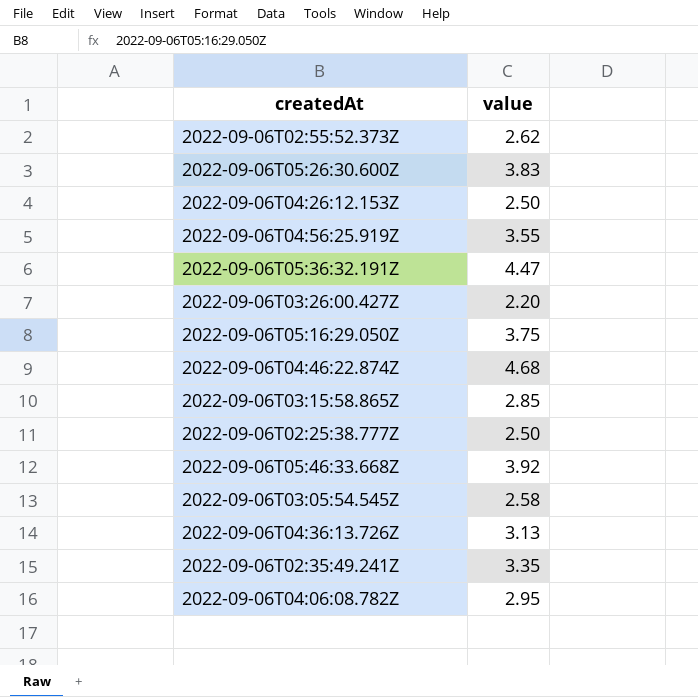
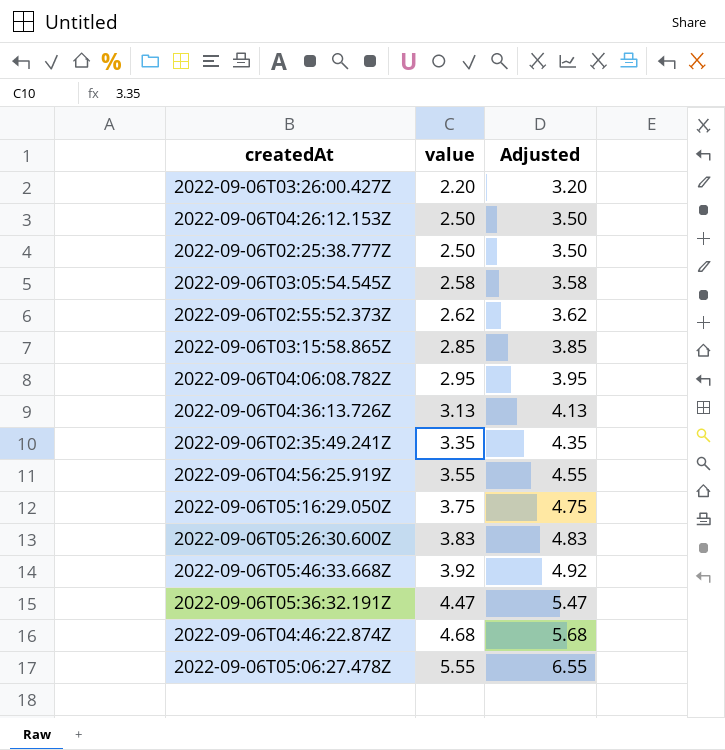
row order: none -> value ascending
column Adjusted | formula: none -> [value] + 1
row 2022-09-06T05:06:27.478Z: none -> 5.55 | 6.55

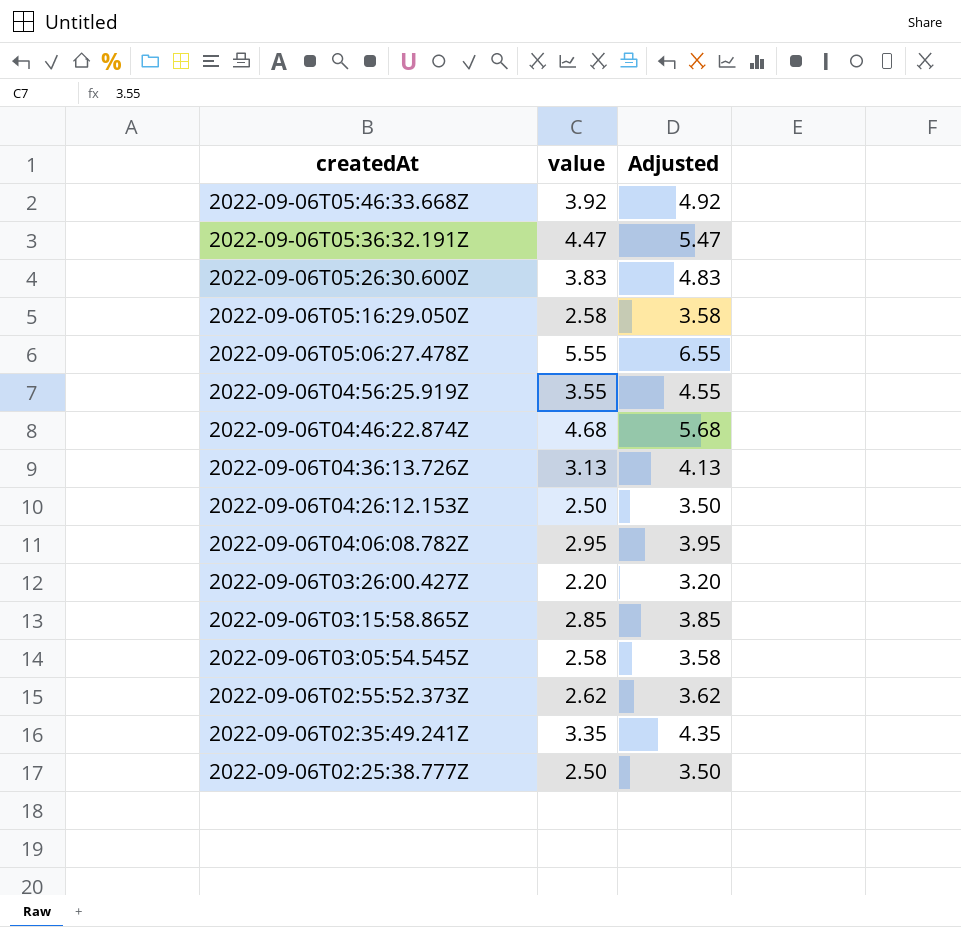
row order: value ascending -> createdAt descending
2022-09-06T05:16:29.050Z | value: 3.75 -> 2.58
2022-09-06T05:16:29.050Z | Adjusted: 4.75 -> 3.58

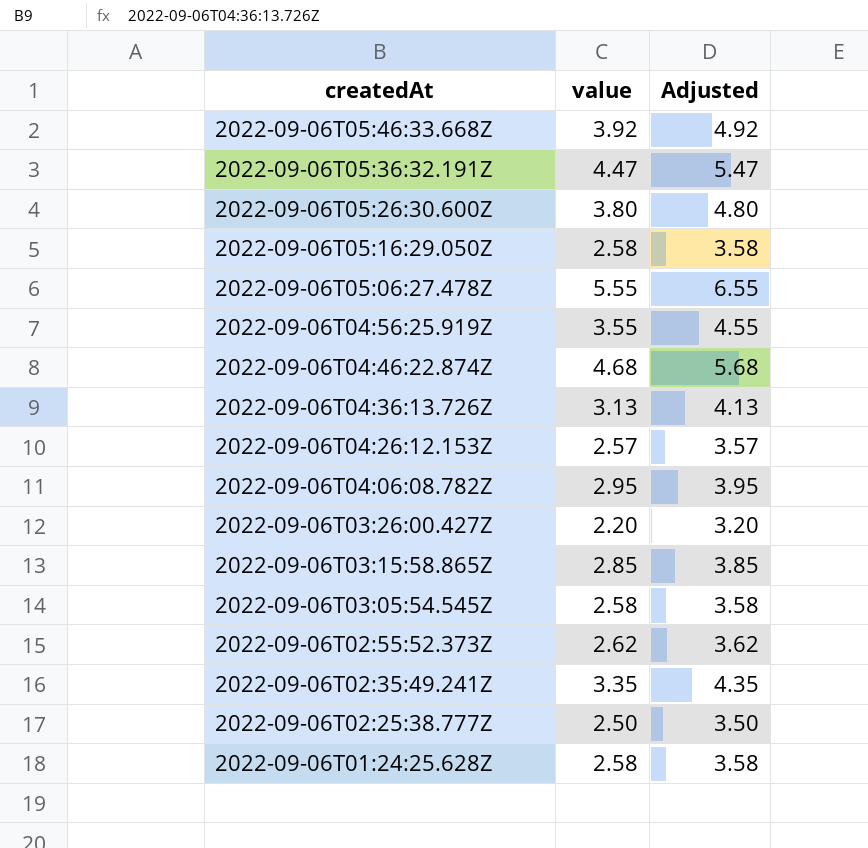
2022-09-06T05:26:30.600Z | value: 3.83 -> 3.80
2022-09-06T05:26:30.600Z | Adjusted: 4.83 -> 4.80
2022-09-06T04:26:12.153Z | value: 2.50 -> 2.57
2022-09-06T04:26:12.153Z | Adjusted: 3.50 -> 3.57
row 2022-09-06T01:24:25.628Z: none -> 2.58 | 3.58

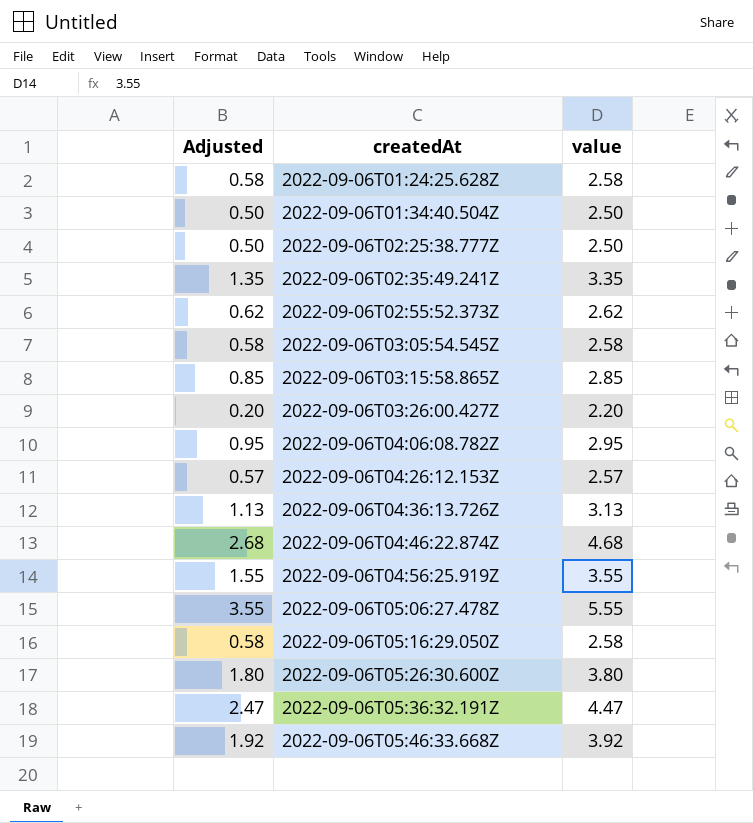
row order: createdAt descending -> createdAt ascending
column Adjusted | formula: [value] + 1 -> [value] - 2
column Adjusted | position: 3 -> 1
row 2022-09-06T01:34:40.504Z: none -> 0.50 | 2.50

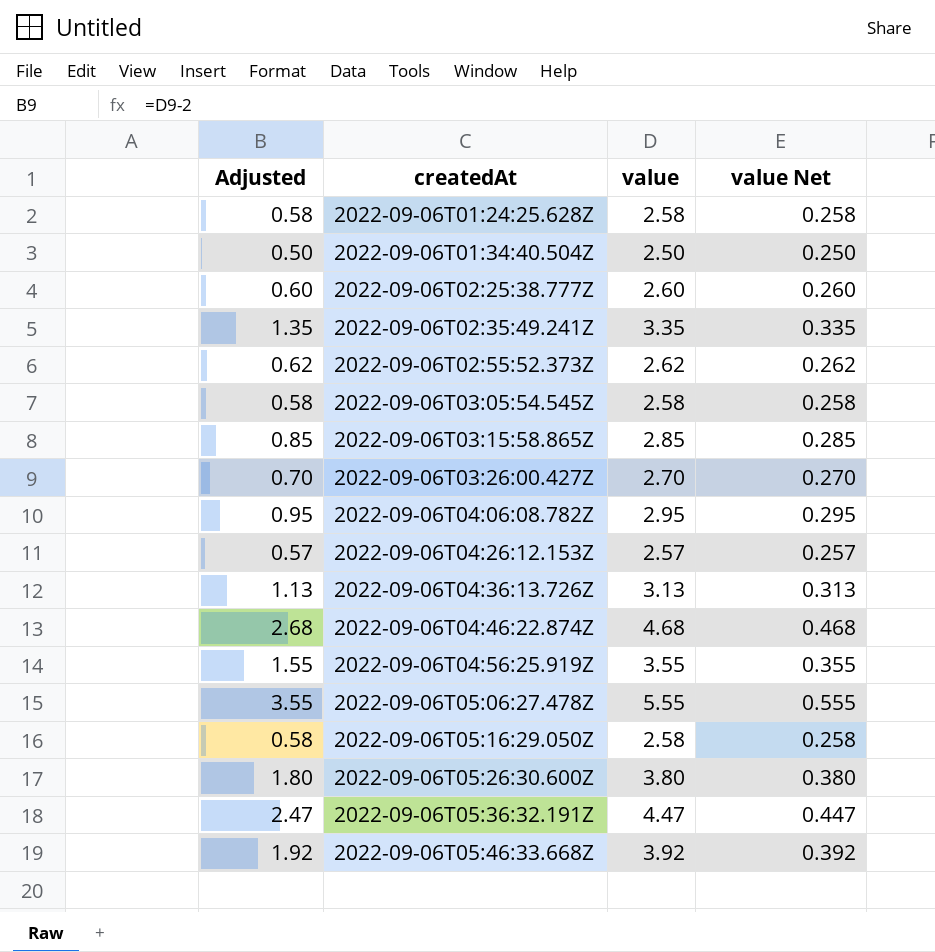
column value Net | formula: none -> [value] * 0.1
2022-09-06T02:25:38.777Z | Adjusted: 0.50 -> 0.60
2022-09-06T02:25:38.777Z | value: 2.50 -> 2.60
2022-09-06T03:26:00.427Z | Adjusted: 0.20 -> 0.70
2022-09-06T03:26:00.427Z | value: 2.20 -> 2.70

